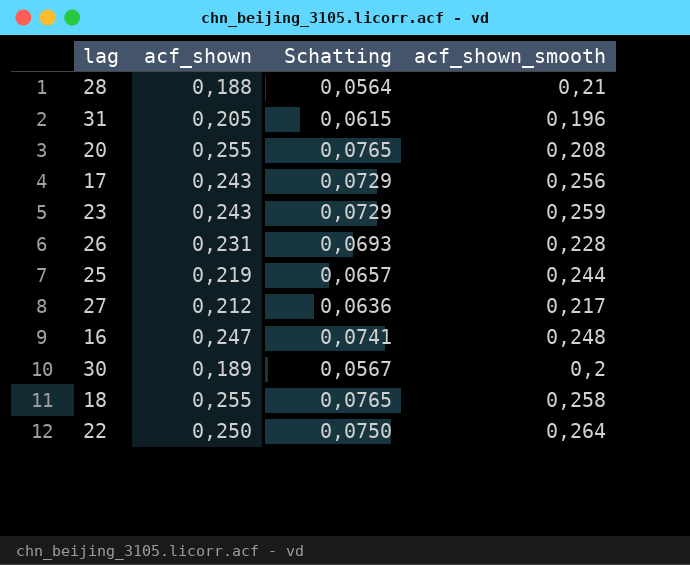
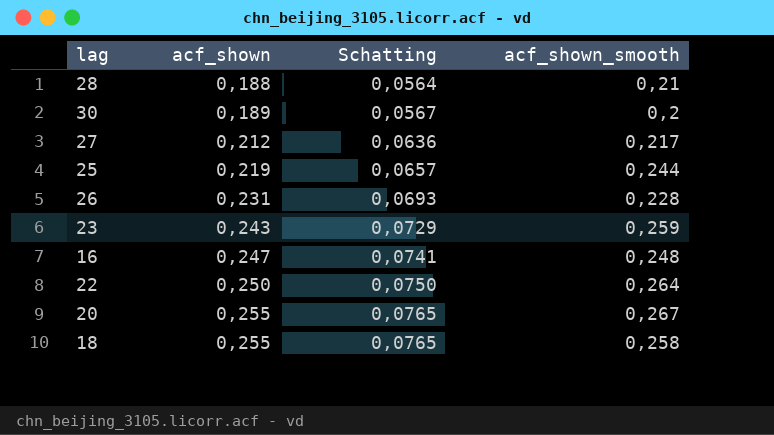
row order: none -> acf_shown ascending
row 31: 0,205 | 0,0615 | 0,196 -> none
row 17: 0,243 | 0,0729 | 0,256 -> none
20 | acf_shown_smooth: 0,208 -> 0,267

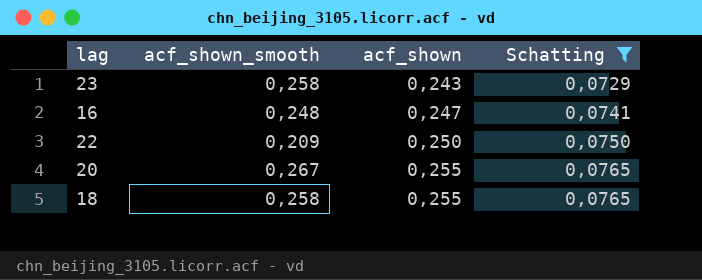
filter: none -> Schatting >= 0,0729
column acf_shown_smooth | position: 4 -> 2
23 | acf_shown_smooth: 0,259 -> 0,258
22 | acf_shown_smooth: 0,264 -> 0,209

